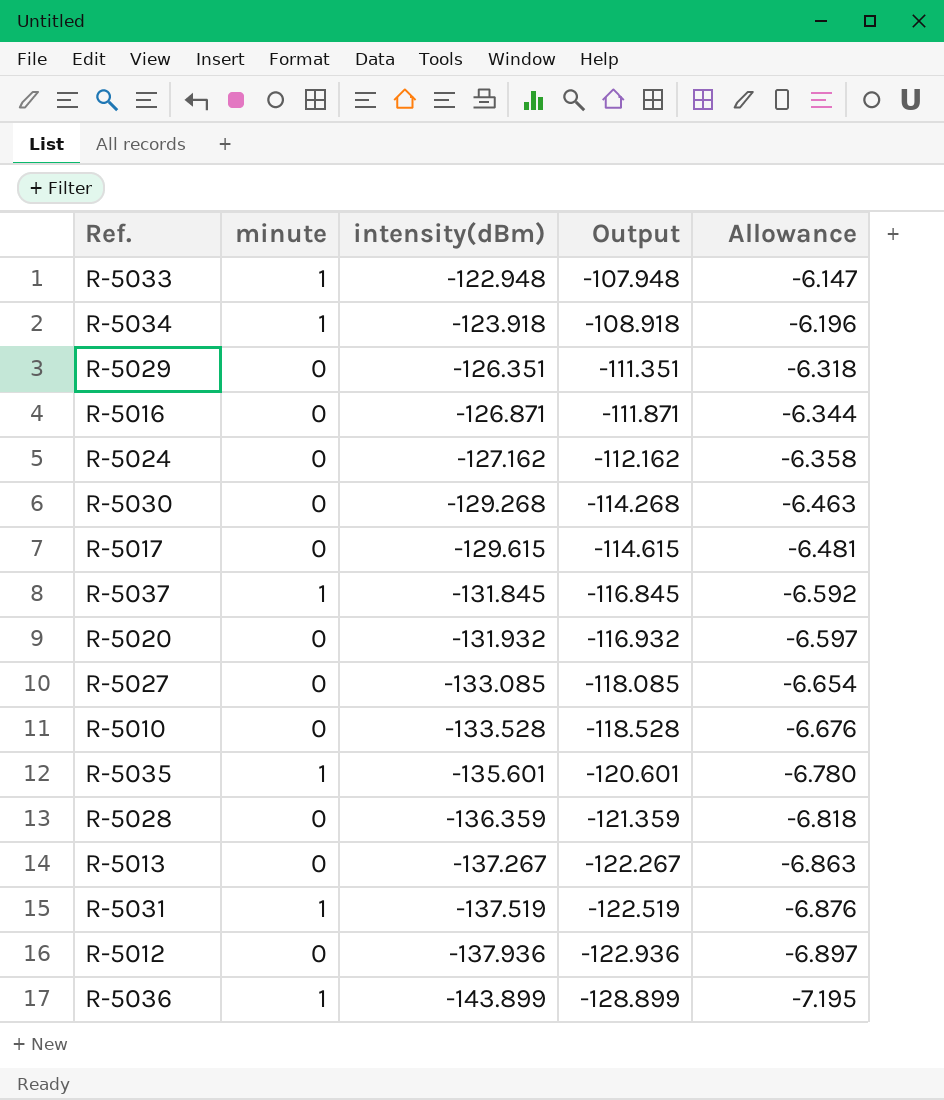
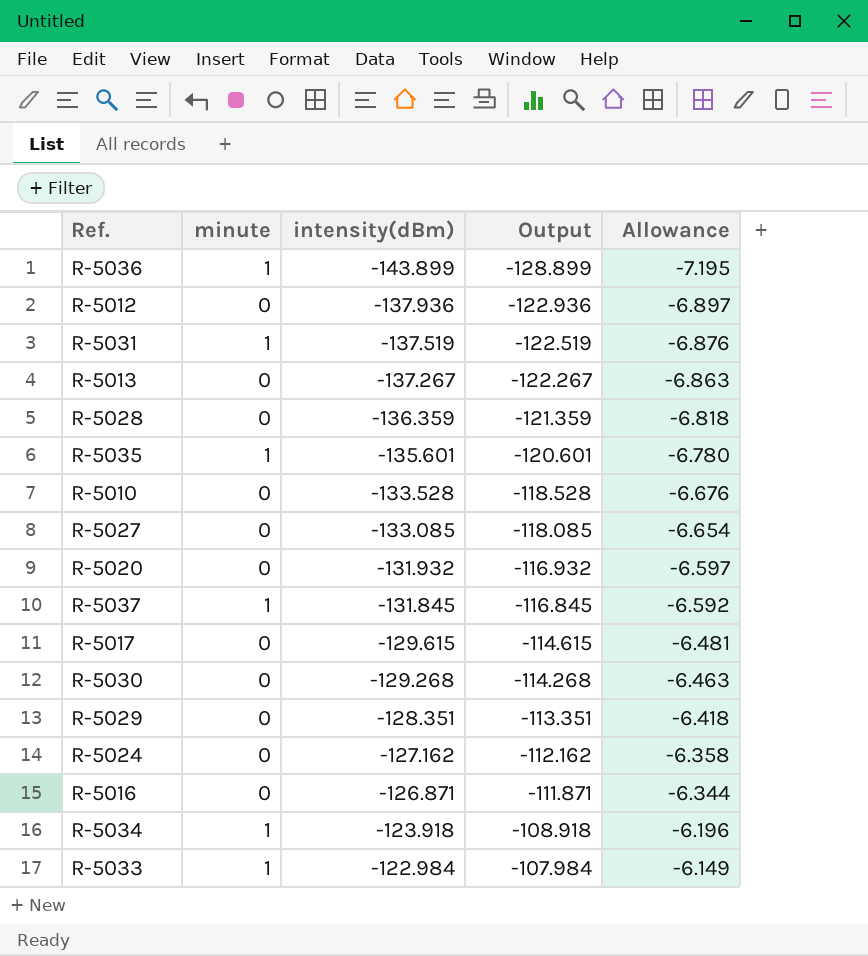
row order: intensity(dBm) descending -> intensity(dBm) ascending
R-5029 | intensity(dBm): -126.351 -> -128.351
R-5029 | Output: -111.351 -> -113.351
R-5029 | Allowance: -6.318 -> -6.418
R-5033 | intensity(dBm): -122.948 -> -122.984
R-5033 | Output: -107.948 -> -107.984
R-5033 | Allowance: -6.147 -> -6.149

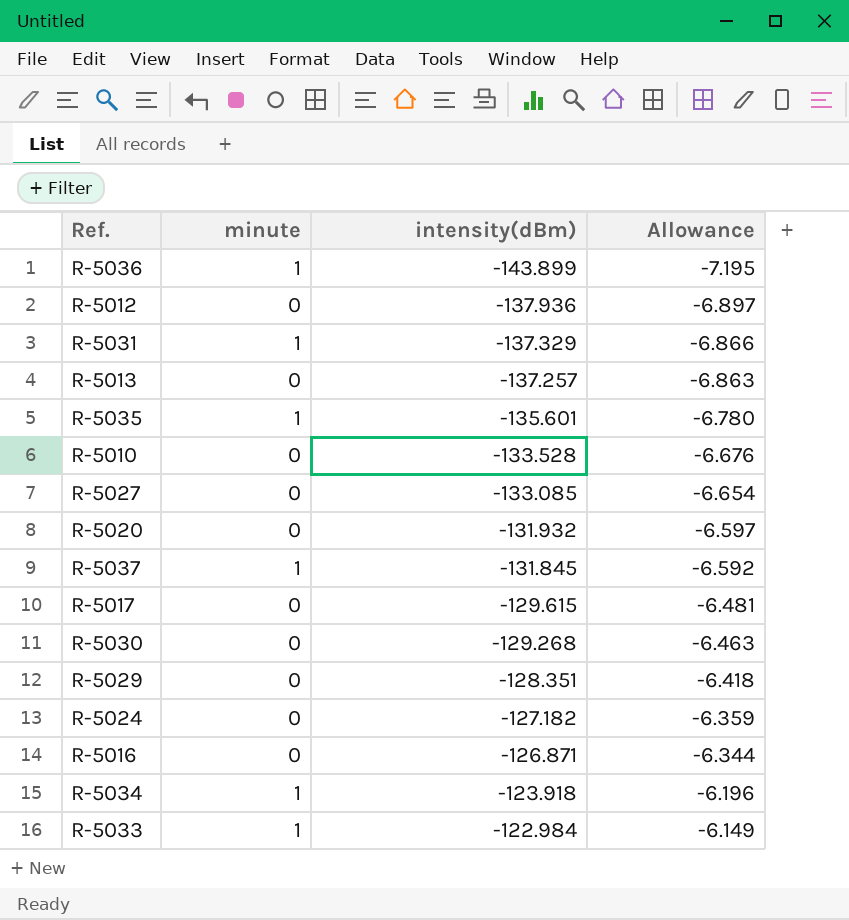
column Output | formula: [intensity(dBm)] + 15 -> none
row R-5028: 0 | -136.359 | -121.359 | -6.818 -> none
R-5031 | intensity(dBm): -137.519 -> -137.329
R-5031 | Allowance: -6.876 -> -6.866
R-5013 | intensity(dBm): -137.267 -> -137.257
R-5024 | intensity(dBm): -127.162 -> -127.182
R-5024 | Allowance: -6.358 -> -6.359

